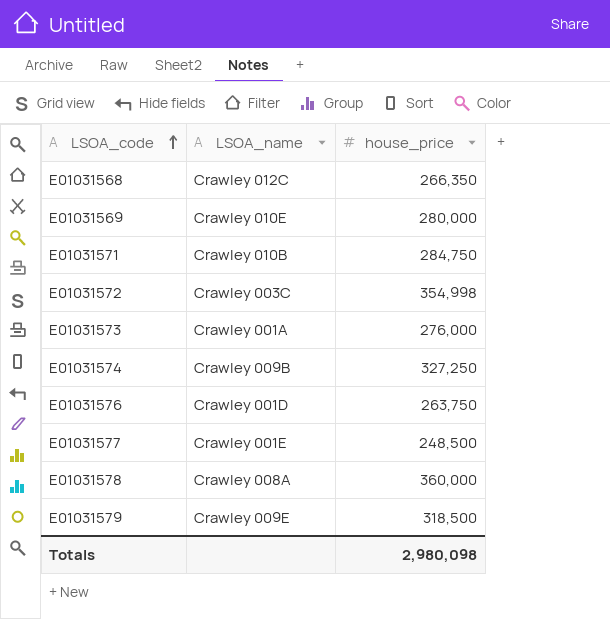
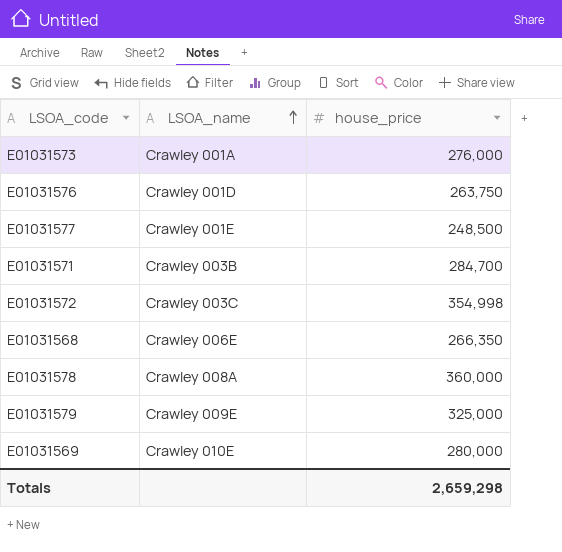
row order: LSOA_code ascending -> LSOA_name ascending
row E01031574: Crawley 009B | 327,250 -> none
E01031571 | LSOA_name: Crawley 010B -> Crawley 003B
E01031571 | house_price: 284,750 -> 284,700
E01031568 | LSOA_name: Crawley 012C -> Crawley 006E
E01031579 | house_price: 318,500 -> 325,000
Totals | house_price: 2,980,098 -> 2,659,298

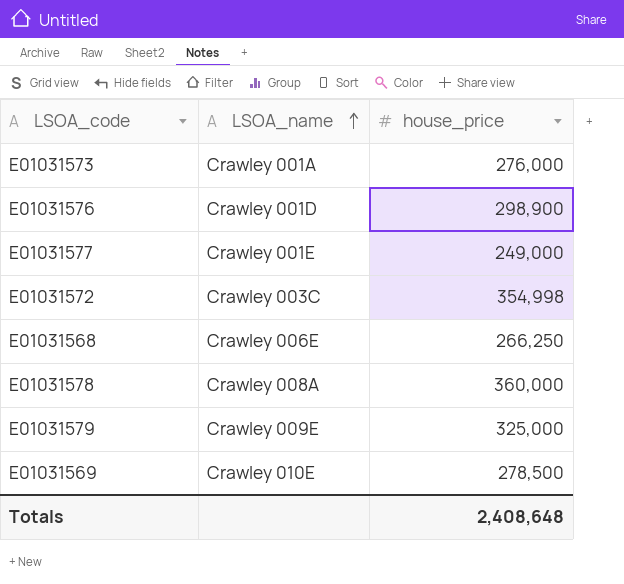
row E01031571: Crawley 003B | 284,700 -> none
E01031576 | house_price: 263,750 -> 298,900
E01031577 | house_price: 248,500 -> 249,000
E01031568 | house_price: 266,350 -> 266,250
E01031569 | house_price: 280,000 -> 278,500
Totals | house_price: 2,659,298 -> 2,408,648

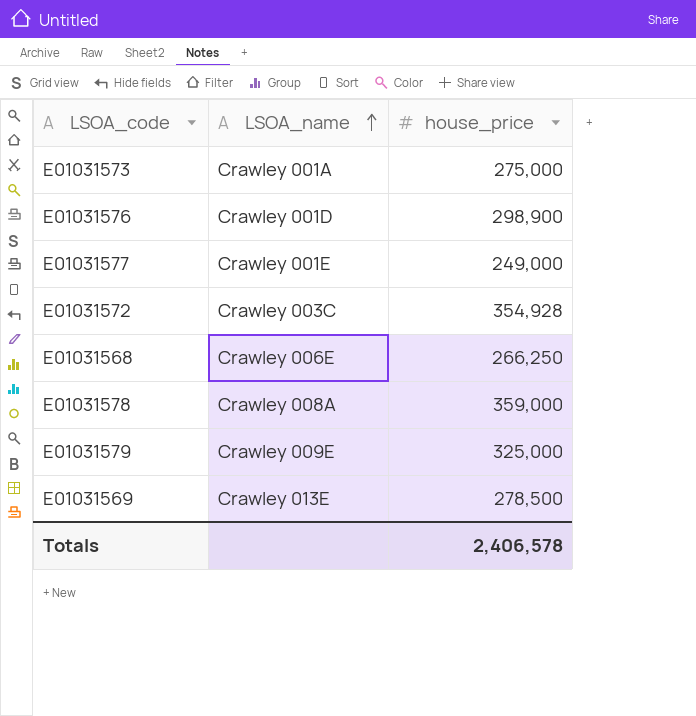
E01031573 | house_price: 276,000 -> 275,000
E01031572 | house_price: 354,998 -> 354,928
E01031578 | house_price: 360,000 -> 359,000
E01031569 | LSOA_name: Crawley 010E -> Crawley 013E
Totals | house_price: 2,408,648 -> 2,406,578

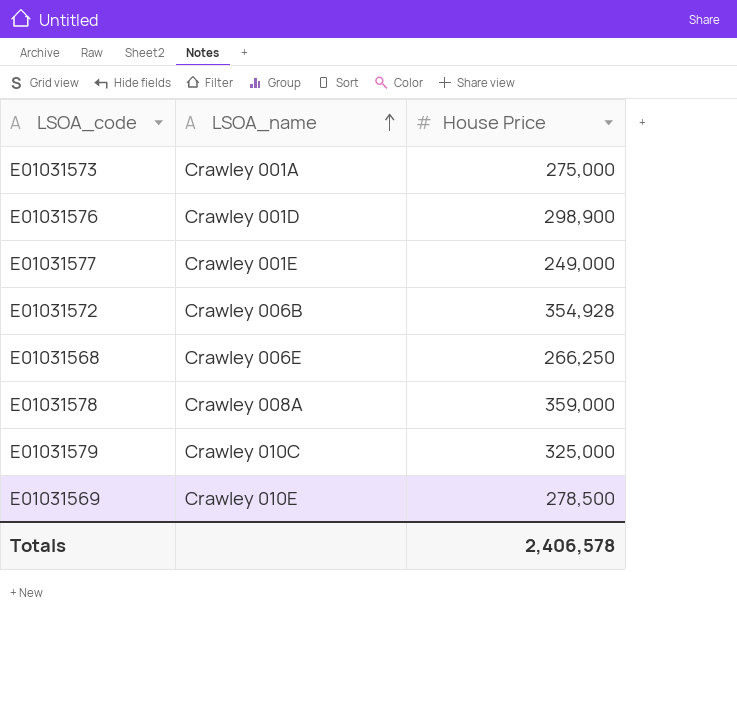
column name: house_price -> House Price
E01031572 | LSOA_name: Crawley 003C -> Crawley 006B
E01031579 | LSOA_name: Crawley 009E -> Crawley 010C
E01031569 | LSOA_name: Crawley 013E -> Crawley 010E

